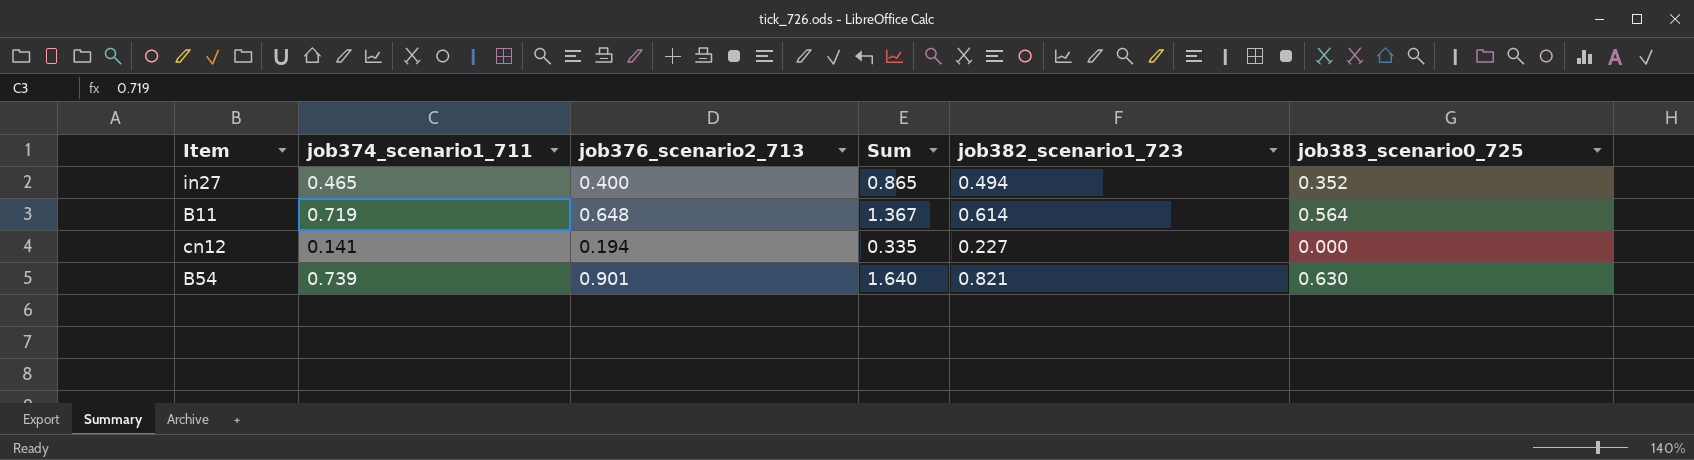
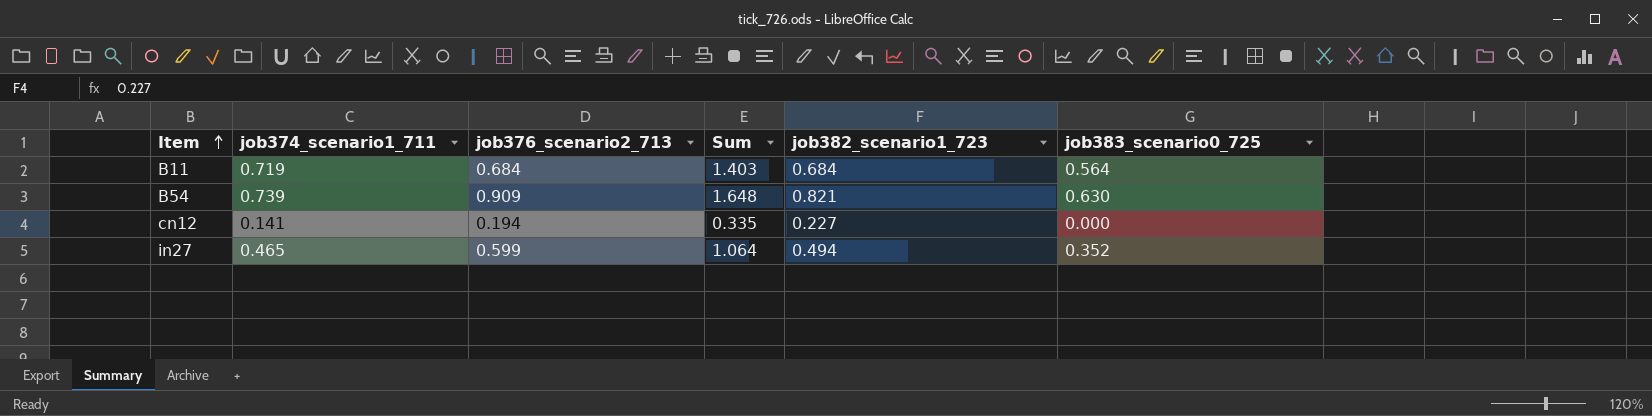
row order: none -> Item ascending
B11 | job376_scenario2_713: 0.648 -> 0.684
B11 | Sum: 1.367 -> 1.403
B11 | job382_scenario1_723: 0.614 -> 0.684
B54 | job376_scenario2_713: 0.901 -> 0.909
B54 | Sum: 1.640 -> 1.648
in27 | job376_scenario2_713: 0.400 -> 0.599
in27 | Sum: 0.865 -> 1.064

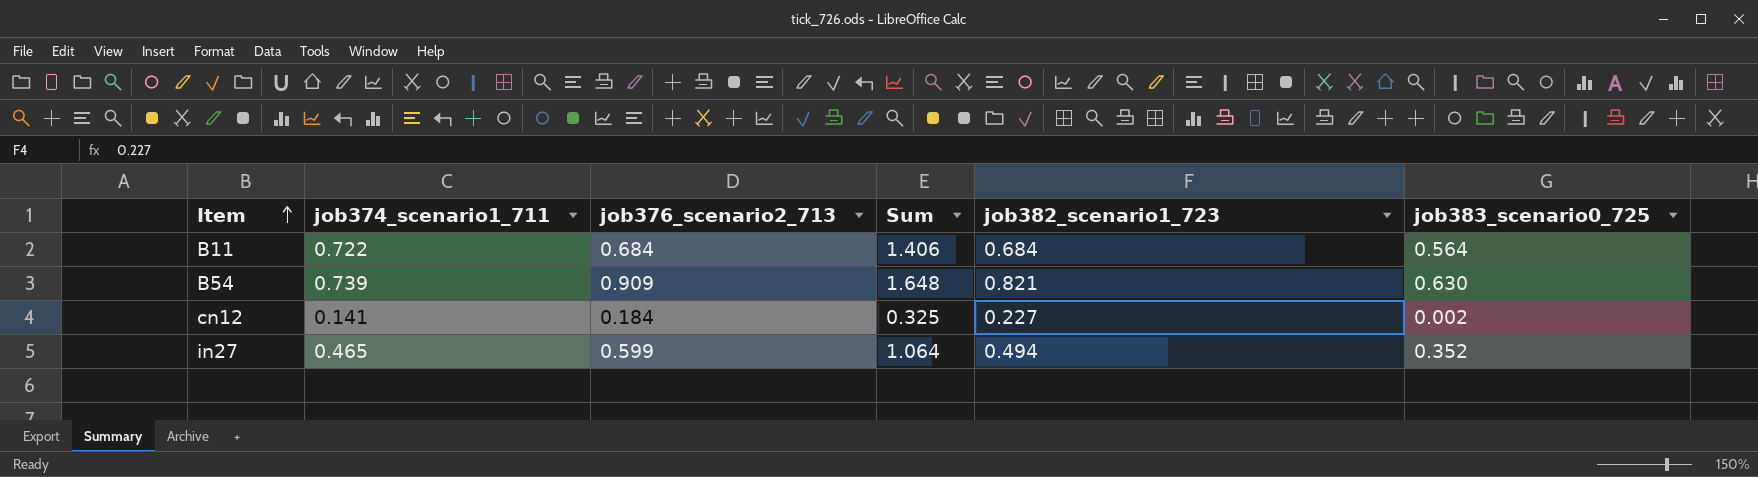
B11 | job374_scenario1_711: 0.719 -> 0.722
B11 | Sum: 1.403 -> 1.406
cn12 | job376_scenario2_713: 0.194 -> 0.184
cn12 | Sum: 0.335 -> 0.325
cn12 | job383_scenario0_725: 0.000 -> 0.002

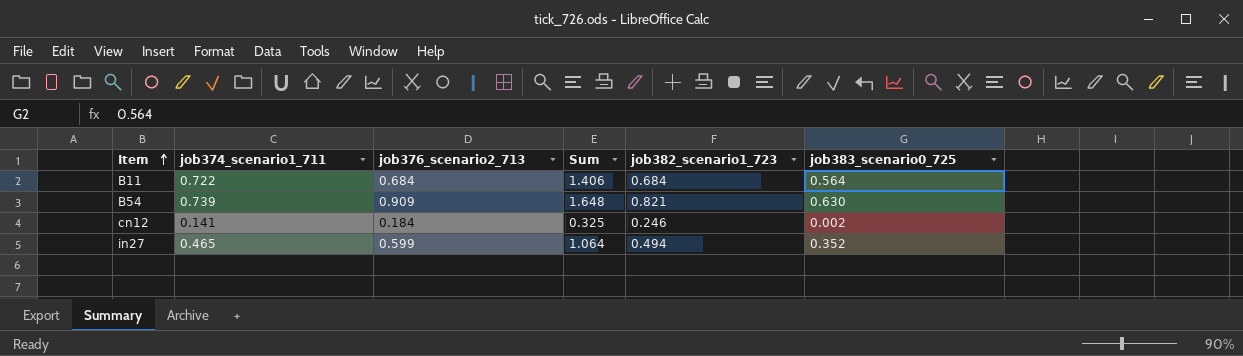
cn12 | job382_scenario1_723: 0.227 -> 0.246

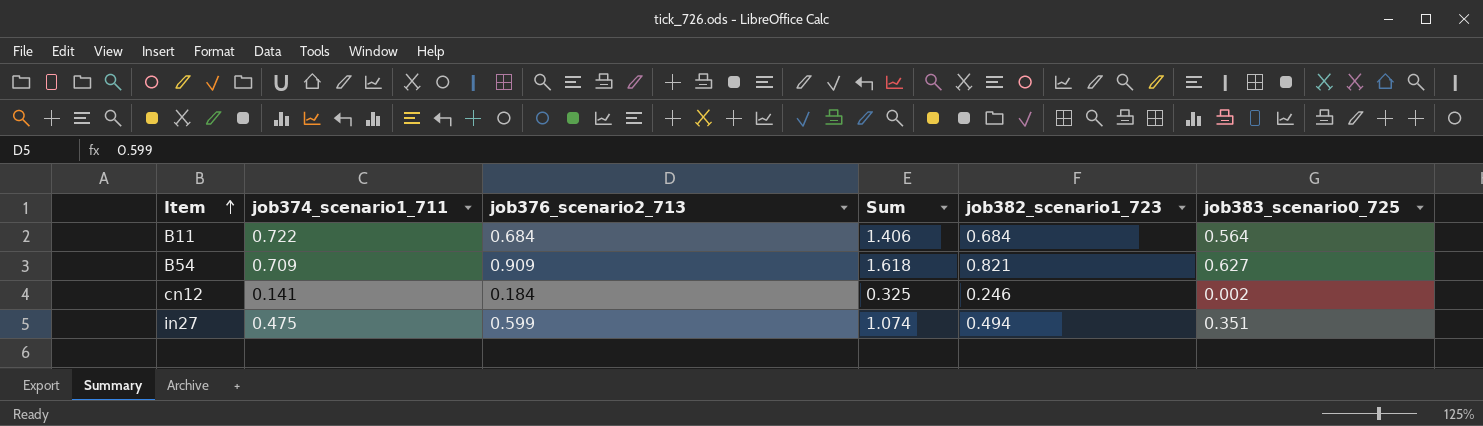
B54 | job374_scenario1_711: 0.739 -> 0.709
B54 | Sum: 1.648 -> 1.618
B54 | job383_scenario0_725: 0.630 -> 0.627
in27 | job374_scenario1_711: 0.465 -> 0.475
in27 | Sum: 1.064 -> 1.074
in27 | job383_scenario0_725: 0.352 -> 0.351

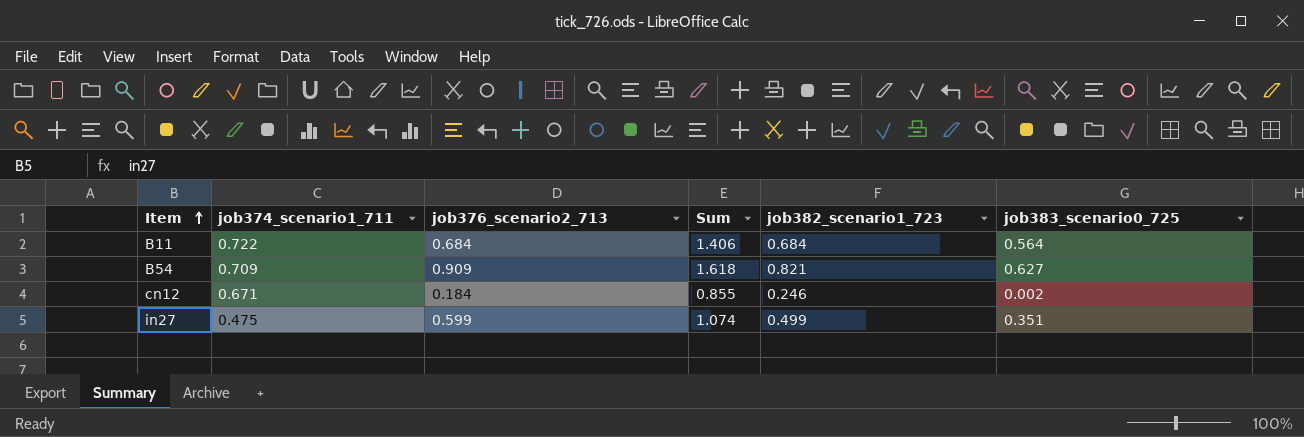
cn12 | job374_scenario1_711: 0.141 -> 0.671
cn12 | Sum: 0.325 -> 0.855
in27 | job382_scenario1_723: 0.494 -> 0.499

